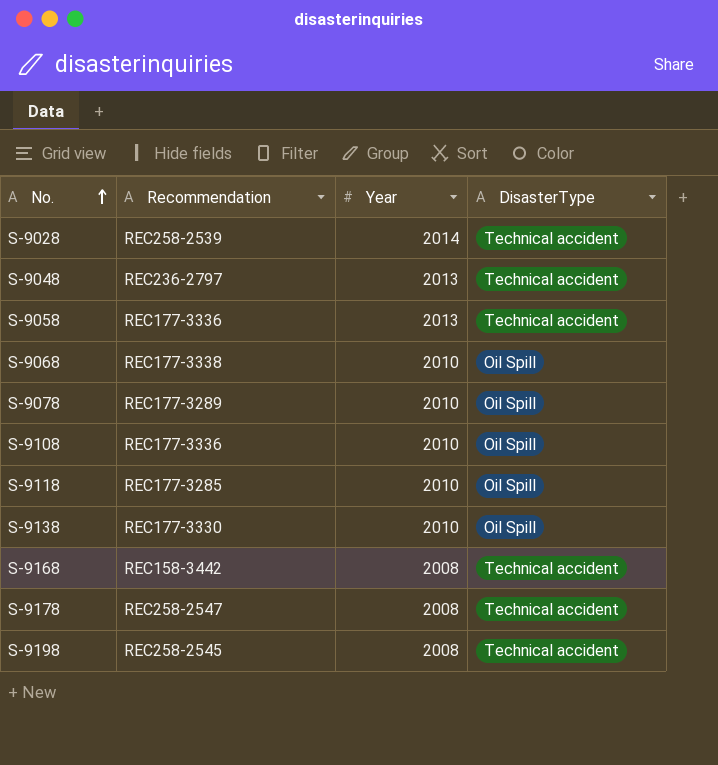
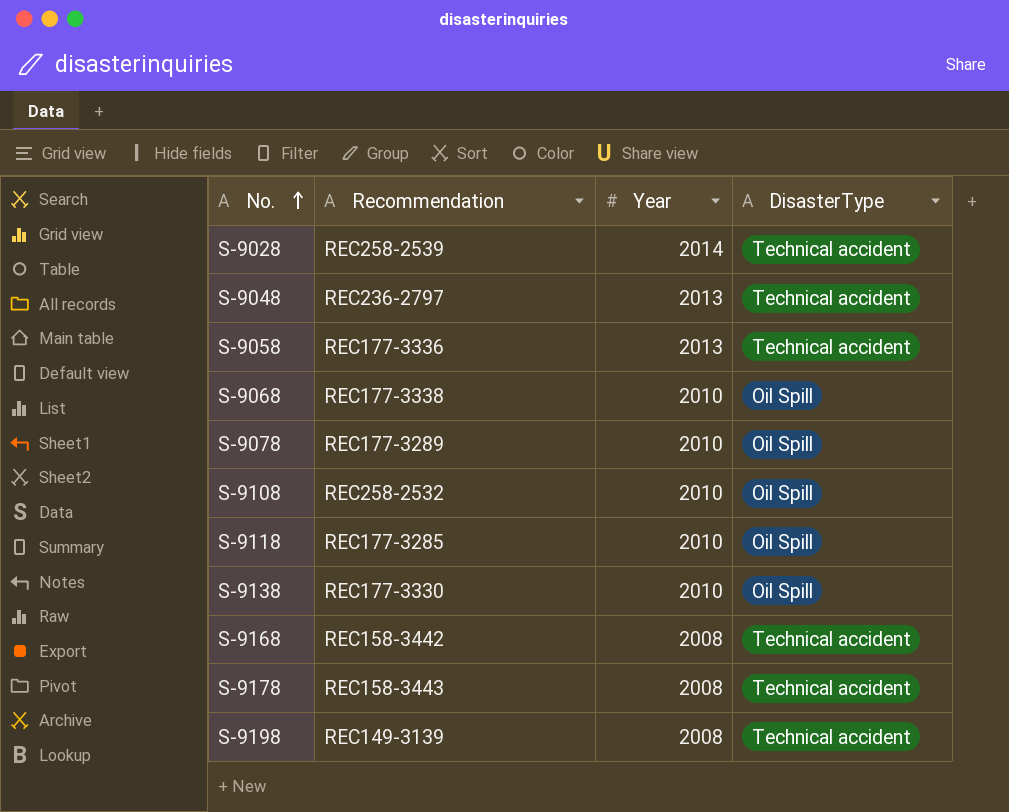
S-9108 | Recommendation: REC177-3336 -> REC258-2532
S-9178 | Recommendation: REC258-2547 -> REC158-3443
S-9198 | Recommendation: REC258-2545 -> REC149-3139

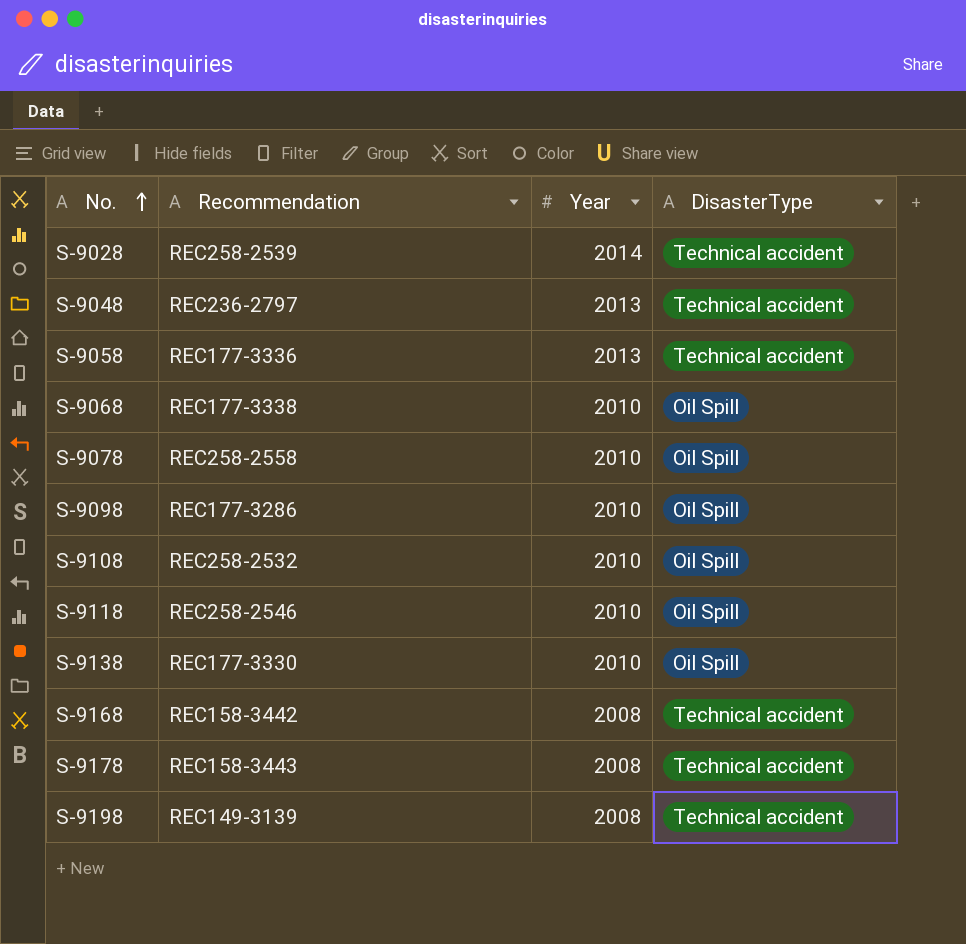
S-9078 | Recommendation: REC177-3289 -> REC258-2558
row S-9098: none -> REC177-3286 | 2010 | Oil Spill
S-9118 | Recommendation: REC177-3285 -> REC258-2546

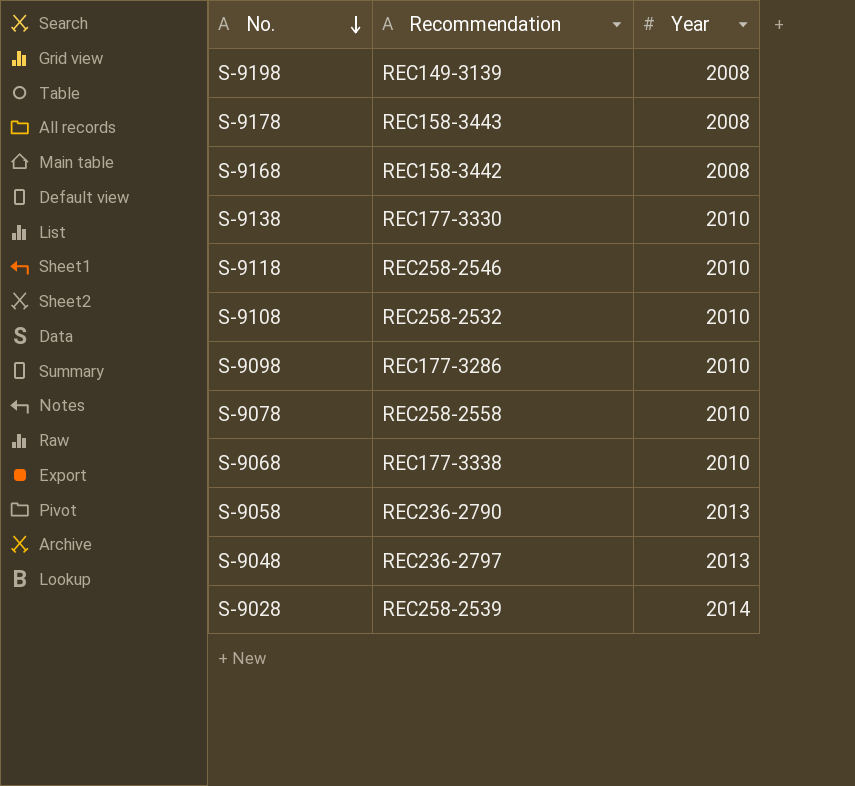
row order: No. ascending -> No. descending
column DisasterType | position: 4 -> none
S-9058 | Recommendation: REC177-3336 -> REC236-2790

